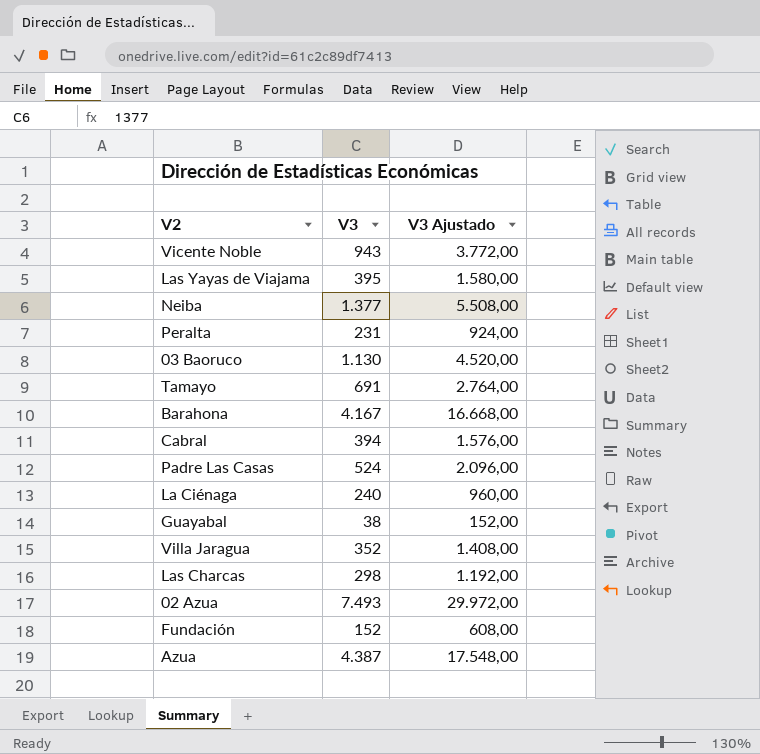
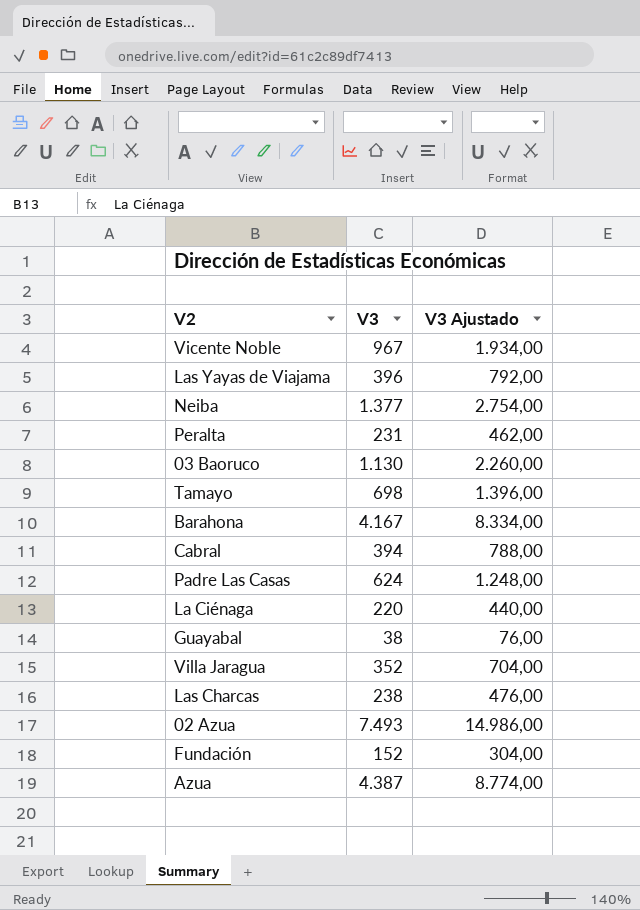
column V3 Ajustado | formula: [V3] * 4 -> [V3] * 2
Vicente Noble | V3: 943 -> 967
Las Yayas de Viajama | V3: 395 -> 396
Tamayo | V3: 691 -> 698
Padre Las Casas | V3: 524 -> 624
La Ciénaga | V3: 240 -> 220
Las Charcas | V3: 298 -> 238

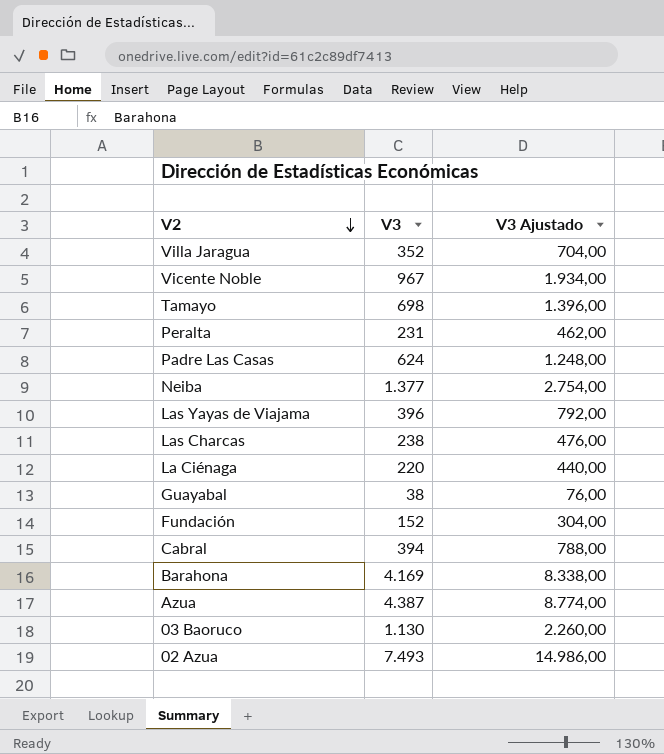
row order: none -> V2 descending
Barahona | V3: 4.167 -> 4.169
Barahona | V3 Ajustado: 8.334,00 -> 8.338,00

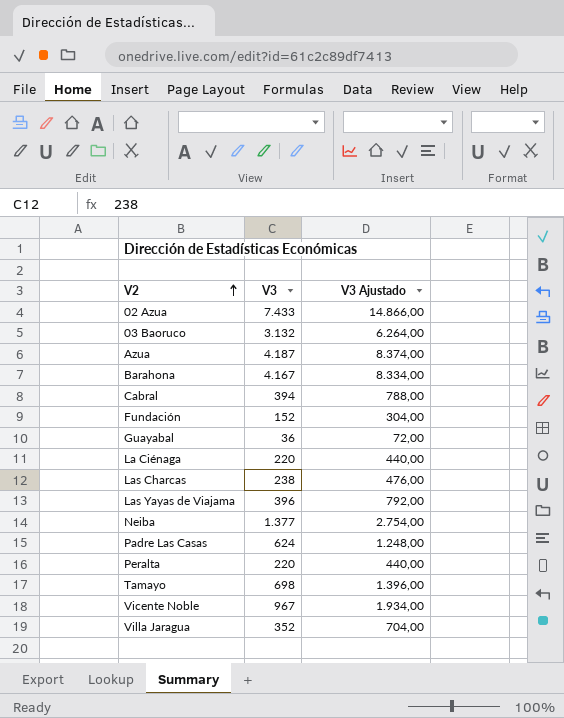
row order: V2 descending -> V2 ascending
02 Azua | V3: 7.493 -> 7.433
02 Azua | V3 Ajustado: 14.986,00 -> 14.866,00
03 Baoruco | V3: 1.130 -> 3.132
03 Baoruco | V3 Ajustado: 2.260,00 -> 6.264,00
Azua | V3: 4.387 -> 4.187
Azua | V3 Ajustado: 8.774,00 -> 8.374,00
Barahona | V3: 4.169 -> 4.167
Barahona | V3 Ajustado: 8.338,00 -> 8.334,00
Guayabal | V3: 38 -> 36
Guayabal | V3 Ajustado: 76,00 -> 72,00
Peralta | V3: 231 -> 220
Peralta | V3 Ajustado: 462,00 -> 440,00

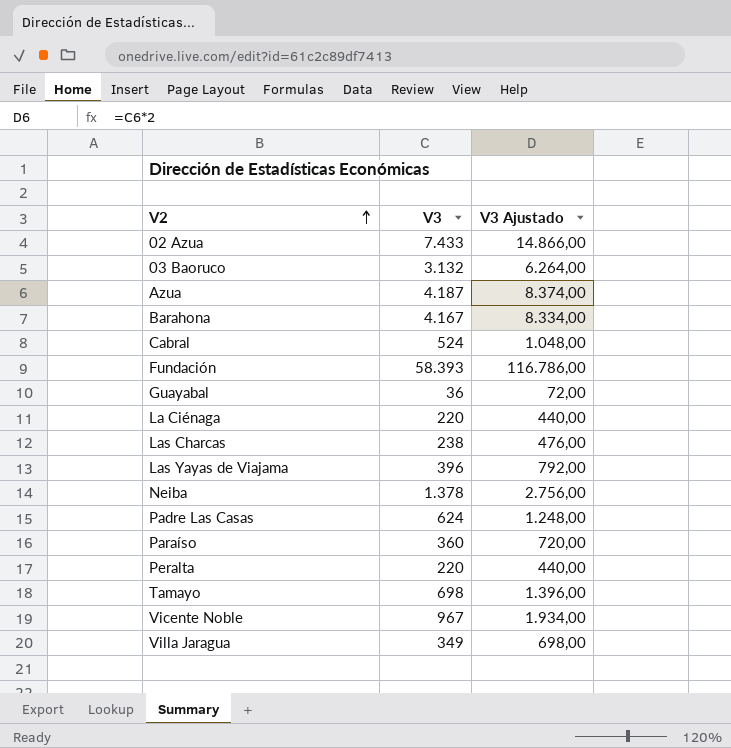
Cabral | V3: 394 -> 524
Cabral | V3 Ajustado: 788,00 -> 1.048,00
Fundación | V3: 152 -> 58.393
Fundación | V3 Ajustado: 304,00 -> 116.786,00
Neiba | V3: 1.377 -> 1.378
Neiba | V3 Ajustado: 2.754,00 -> 2.756,00
row Paraíso: none -> 360 | 720,00
Villa Jaragua | V3: 352 -> 349
Villa Jaragua | V3 Ajustado: 704,00 -> 698,00

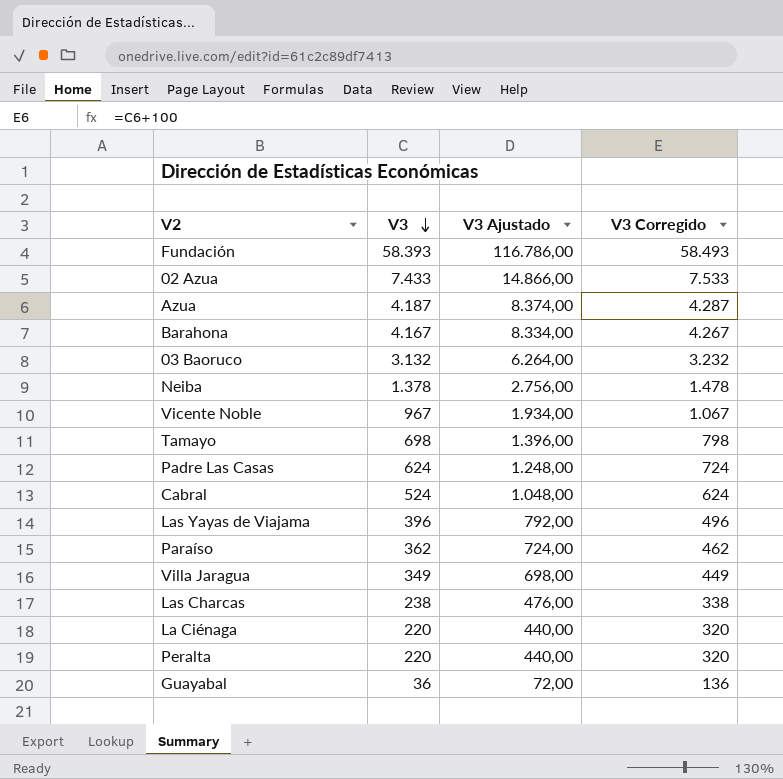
row order: V2 ascending -> V3 descending
column V3 Corregido | formula: none -> [V3] + 100
Paraíso | V3: 360 -> 362
Paraíso | V3 Ajustado: 720,00 -> 724,00

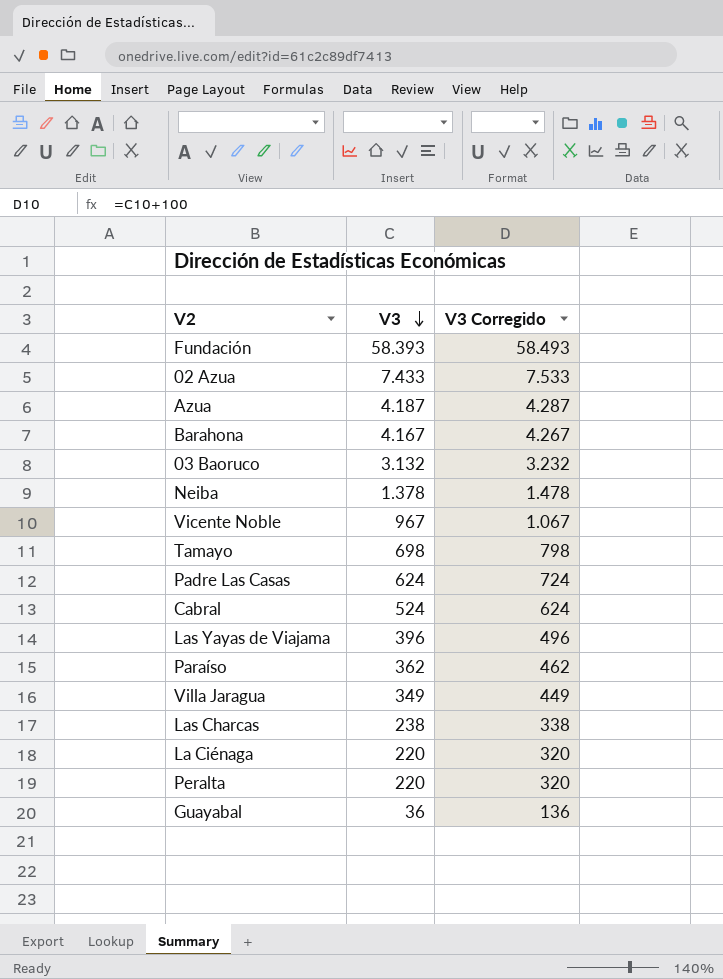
column V3 Ajustado | formula: [V3] * 2 -> none

